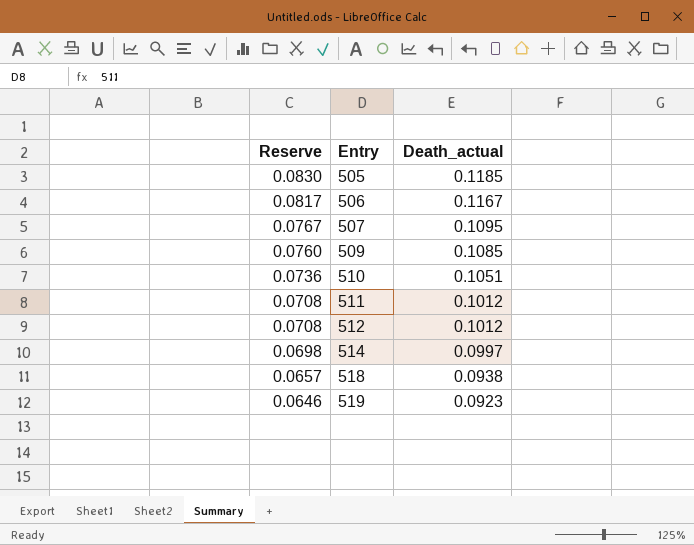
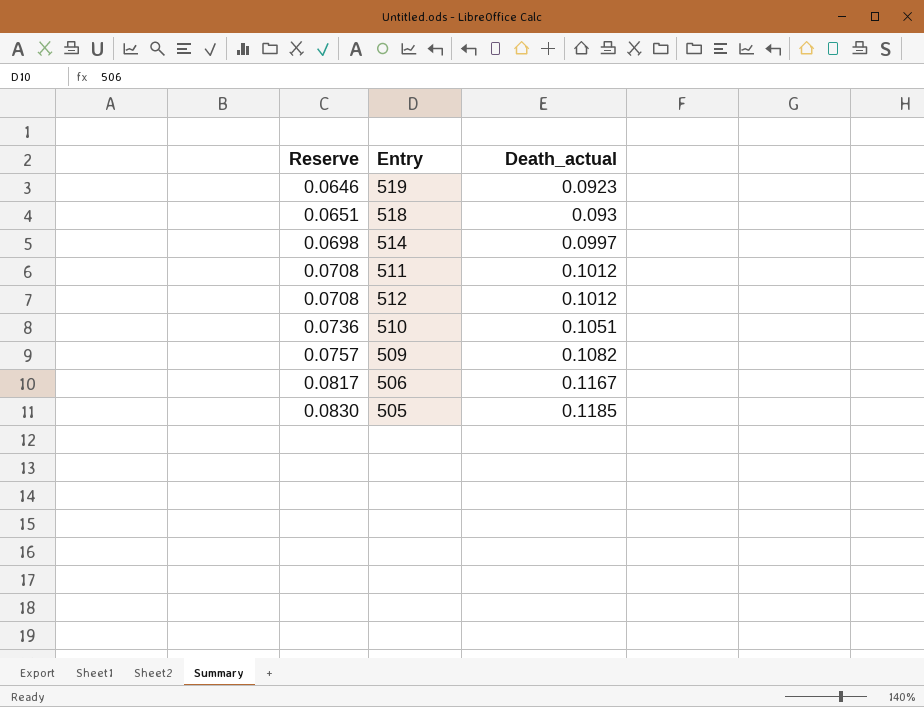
row order: Reserve descending -> Reserve ascending
row 507: 0.0767 | 0.1095 -> none
518 | Reserve: 0.0657 -> 0.0651
518 | Death_actual: 0.0938 -> 0.093
509 | Reserve: 0.0760 -> 0.0757
509 | Death_actual: 0.1085 -> 0.1082

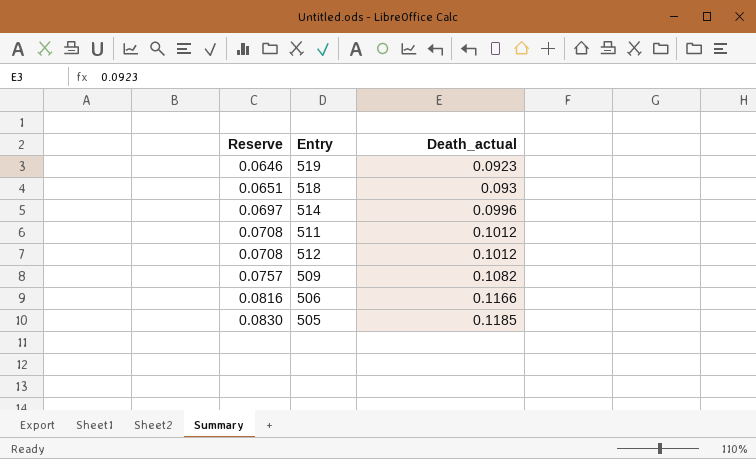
row 510: 0.0736 | 0.1051 -> none
514 | Reserve: 0.0698 -> 0.0697
514 | Death_actual: 0.0997 -> 0.0996
506 | Reserve: 0.0817 -> 0.0816
506 | Death_actual: 0.1167 -> 0.1166

